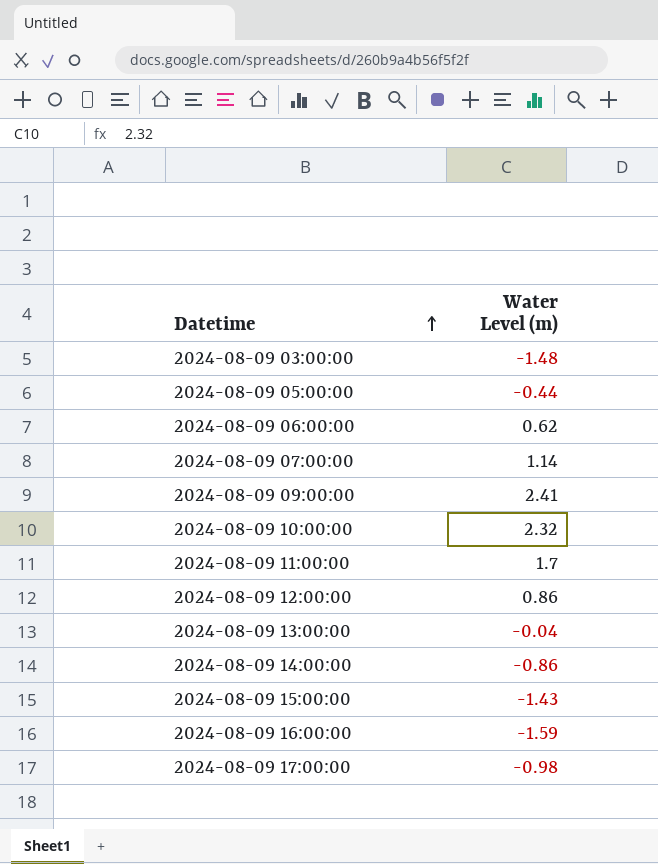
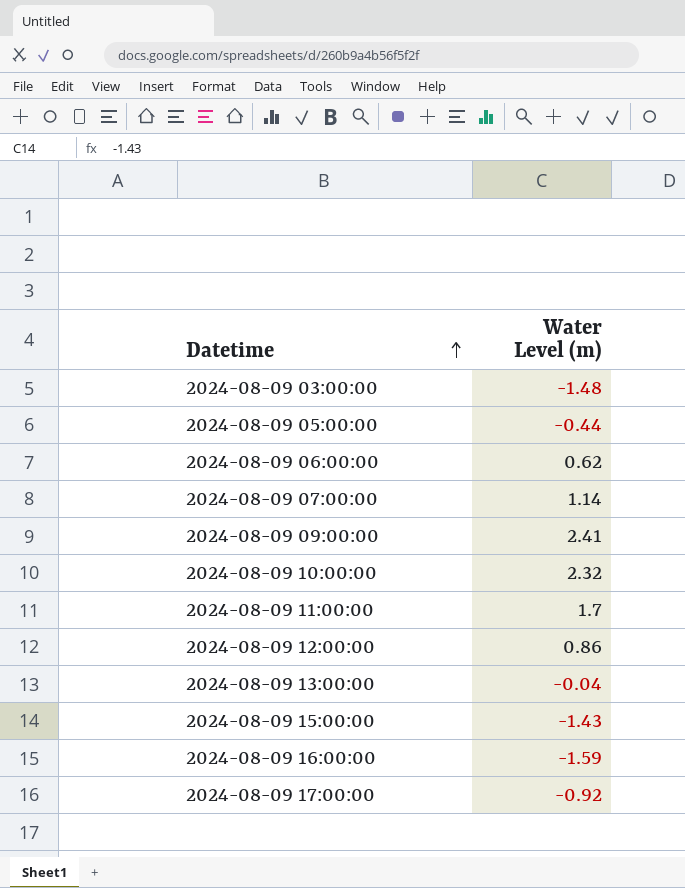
row 2024-08-09 14:00:00: -0.86 -> none
2024-08-09 17:00:00 | Water Level (m): -0.98 -> -0.92

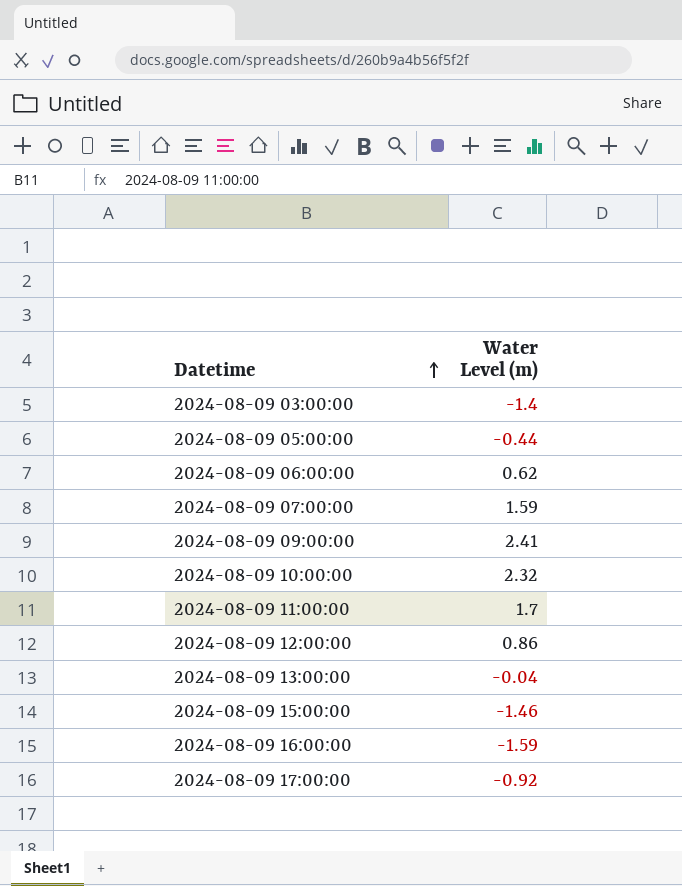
2024-08-09 03:00:00 | Water Level (m): -1.48 -> -1.4
2024-08-09 07:00:00 | Water Level (m): 1.14 -> 1.59
2024-08-09 15:00:00 | Water Level (m): -1.43 -> -1.46

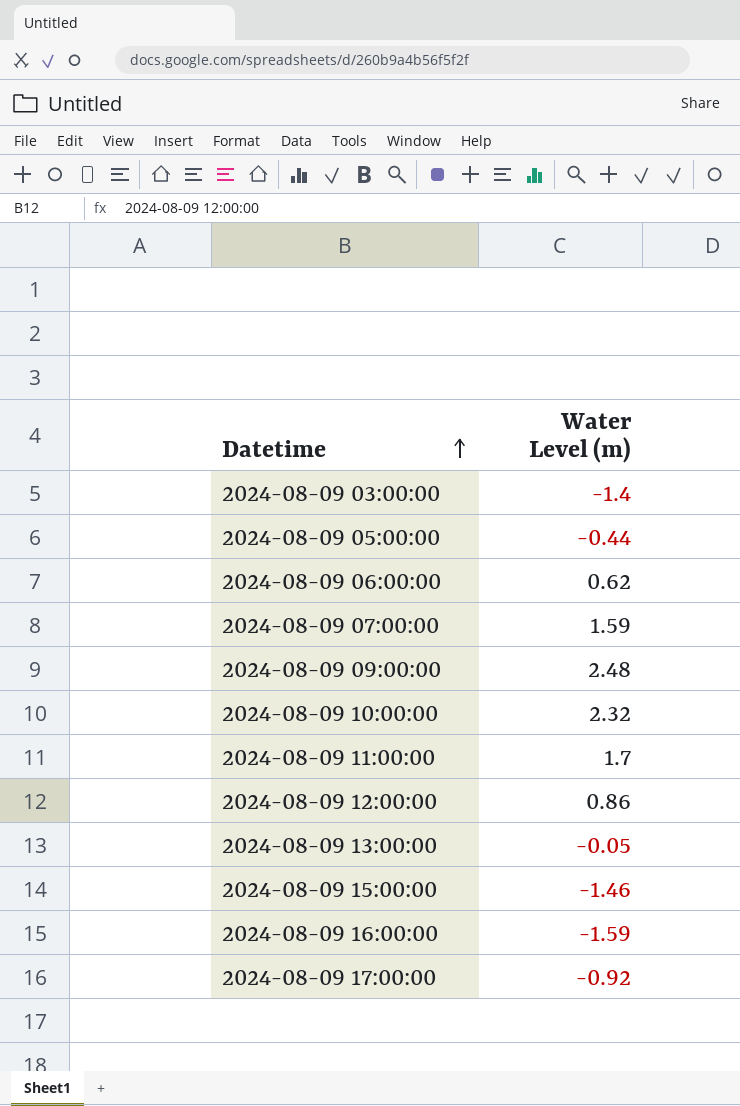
2024-08-09 09:00:00 | Water Level (m): 2.41 -> 2.48
2024-08-09 13:00:00 | Water Level (m): -0.04 -> -0.05

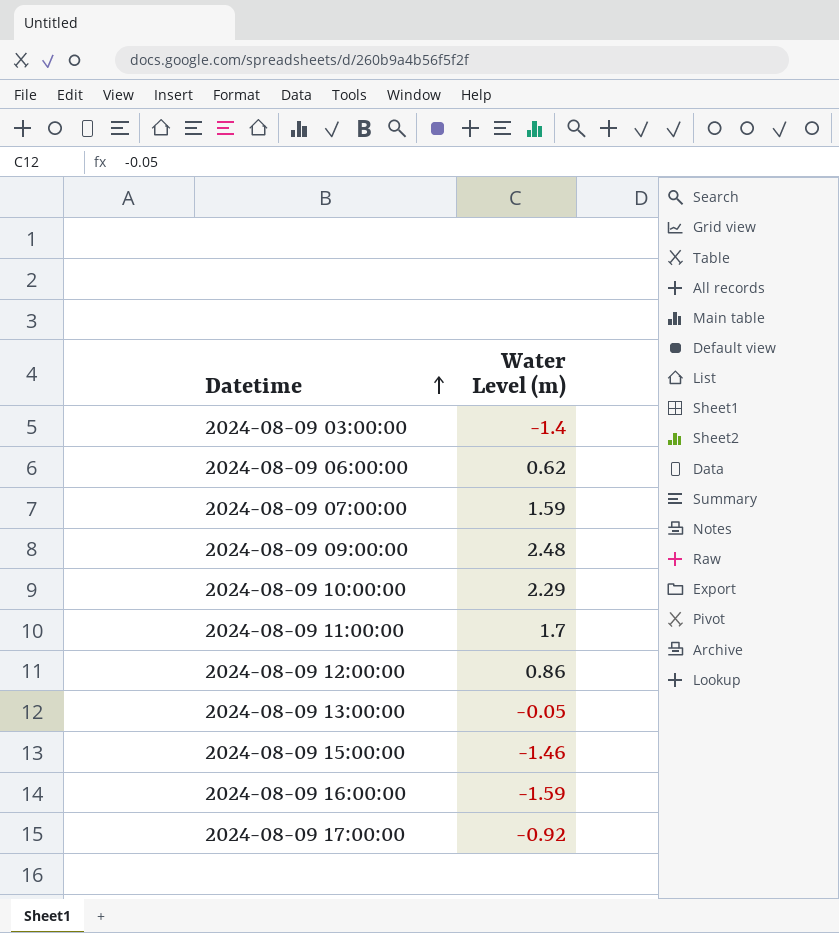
row 2024-08-09 05:00:00: -0.44 -> none
2024-08-09 10:00:00 | Water Level (m): 2.32 -> 2.29

